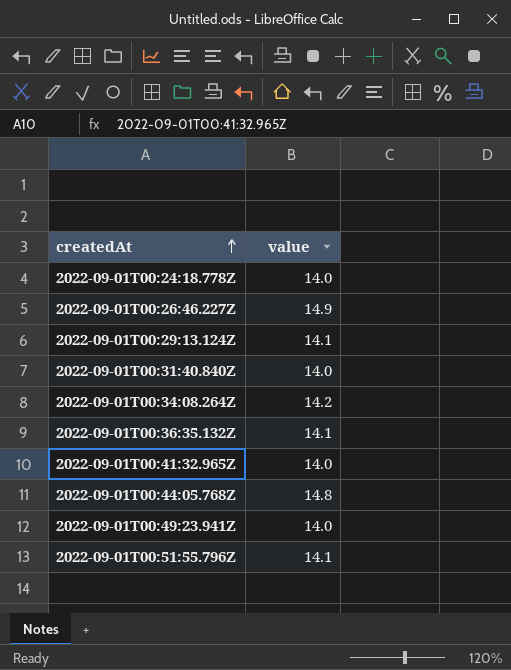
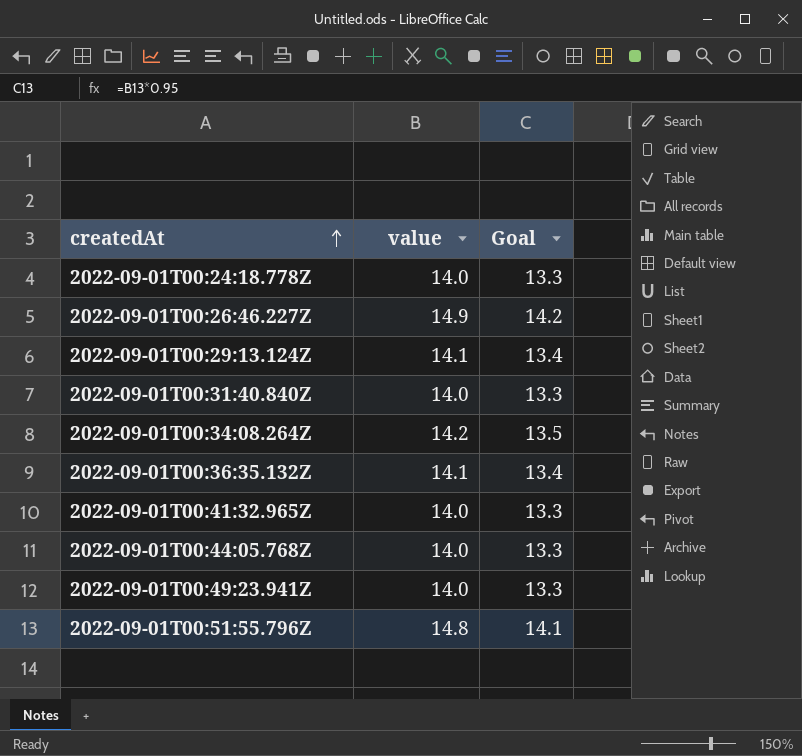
column Goal | formula: none -> [value] * 0.95
2022-09-01T00:44:05.768Z | value: 14.8 -> 14.0
2022-09-01T00:51:55.796Z | value: 14.1 -> 14.8

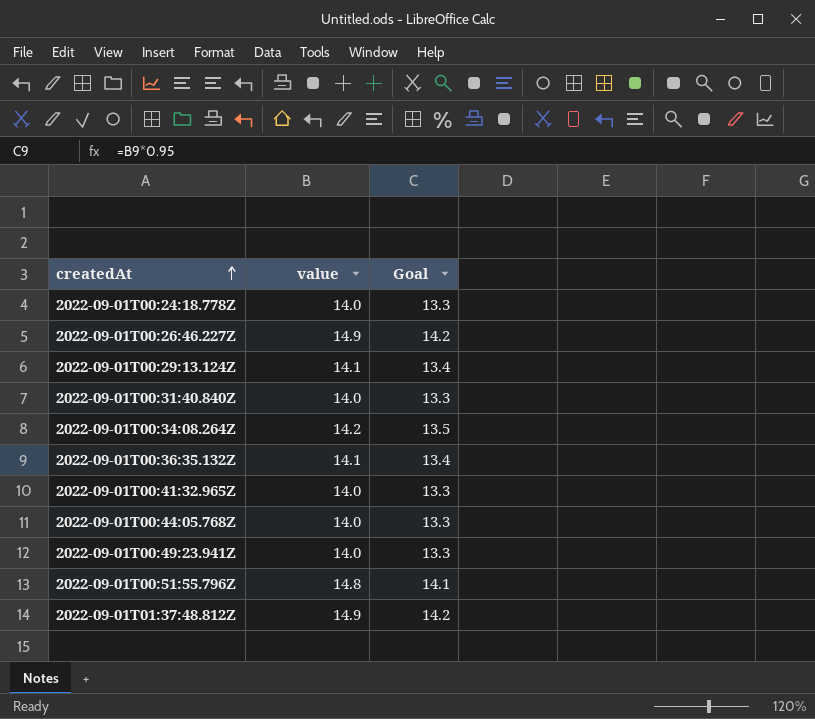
row 2022-09-01T01:37:48.812Z: none -> 14.9 | 14.2

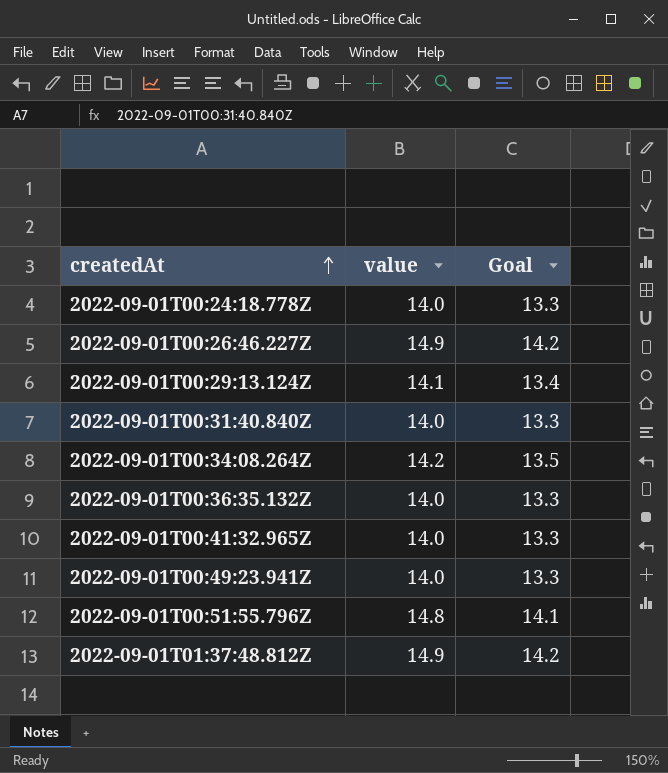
row 2022-09-01T00:44:05.768Z: 14.0 | 13.3 -> none
2022-09-01T00:36:35.132Z | value: 14.1 -> 14.0
2022-09-01T00:36:35.132Z | Goal: 13.4 -> 13.3

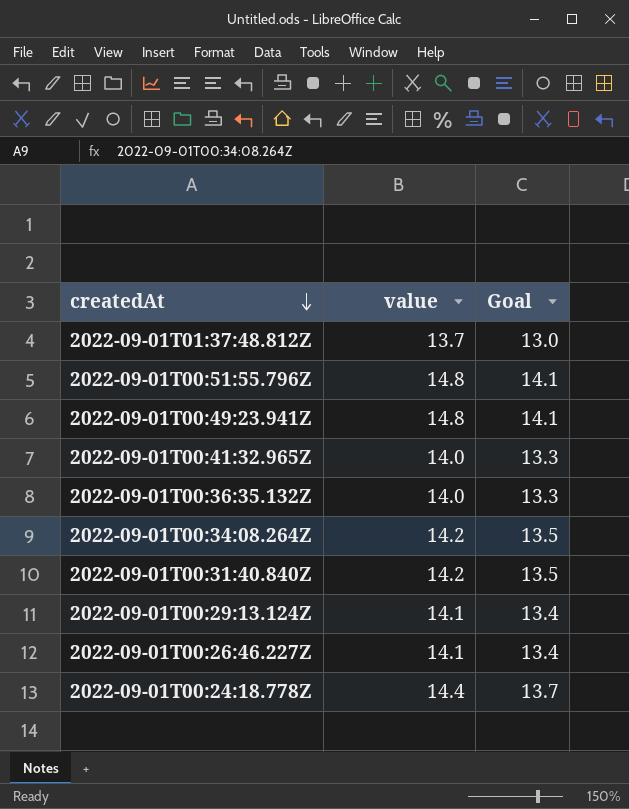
row order: createdAt ascending -> createdAt descending
2022-09-01T01:37:48.812Z | value: 14.9 -> 13.7
2022-09-01T01:37:48.812Z | Goal: 14.2 -> 13.0
2022-09-01T00:49:23.941Z | value: 14.0 -> 14.8
2022-09-01T00:49:23.941Z | Goal: 13.3 -> 14.1
2022-09-01T00:31:40.840Z | value: 14.0 -> 14.2
2022-09-01T00:31:40.840Z | Goal: 13.3 -> 13.5
2022-09-01T00:26:46.227Z | value: 14.9 -> 14.1
2022-09-01T00:26:46.227Z | Goal: 14.2 -> 13.4
2022-09-01T00:24:18.778Z | value: 14.0 -> 14.4
2022-09-01T00:24:18.778Z | Goal: 13.3 -> 13.7

